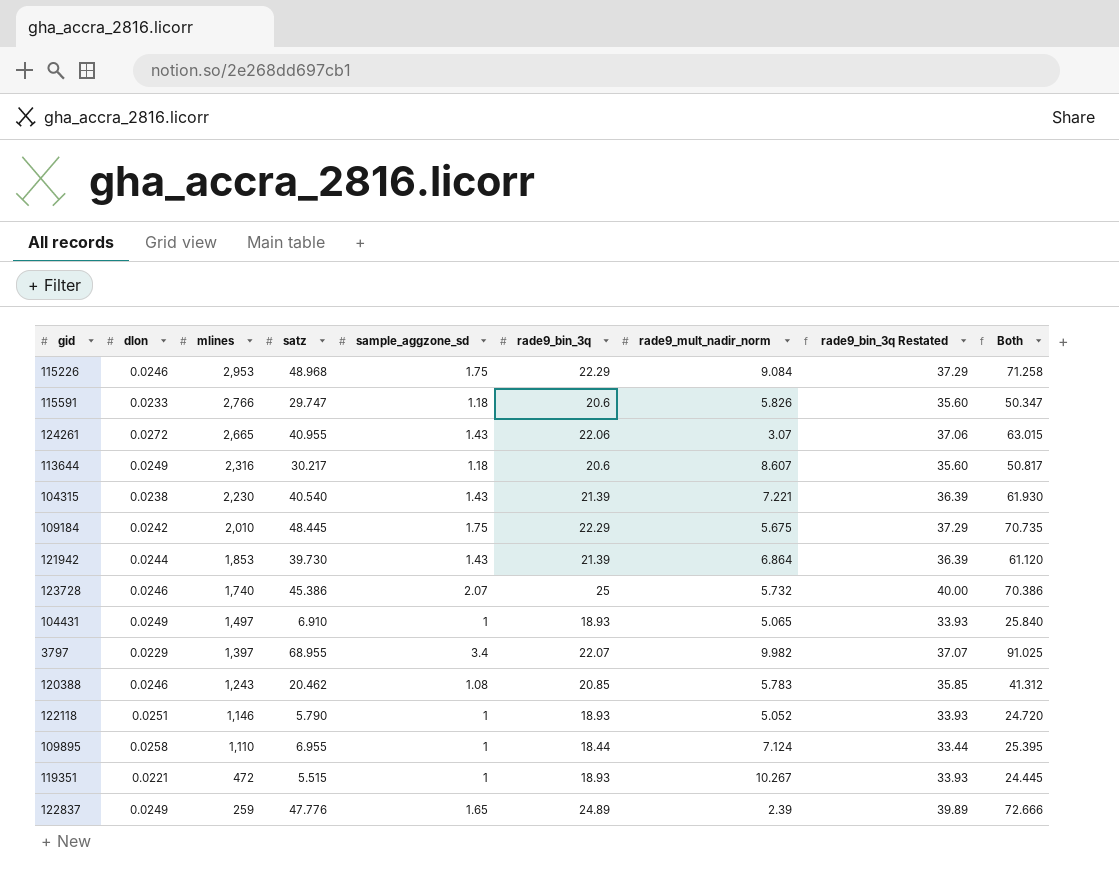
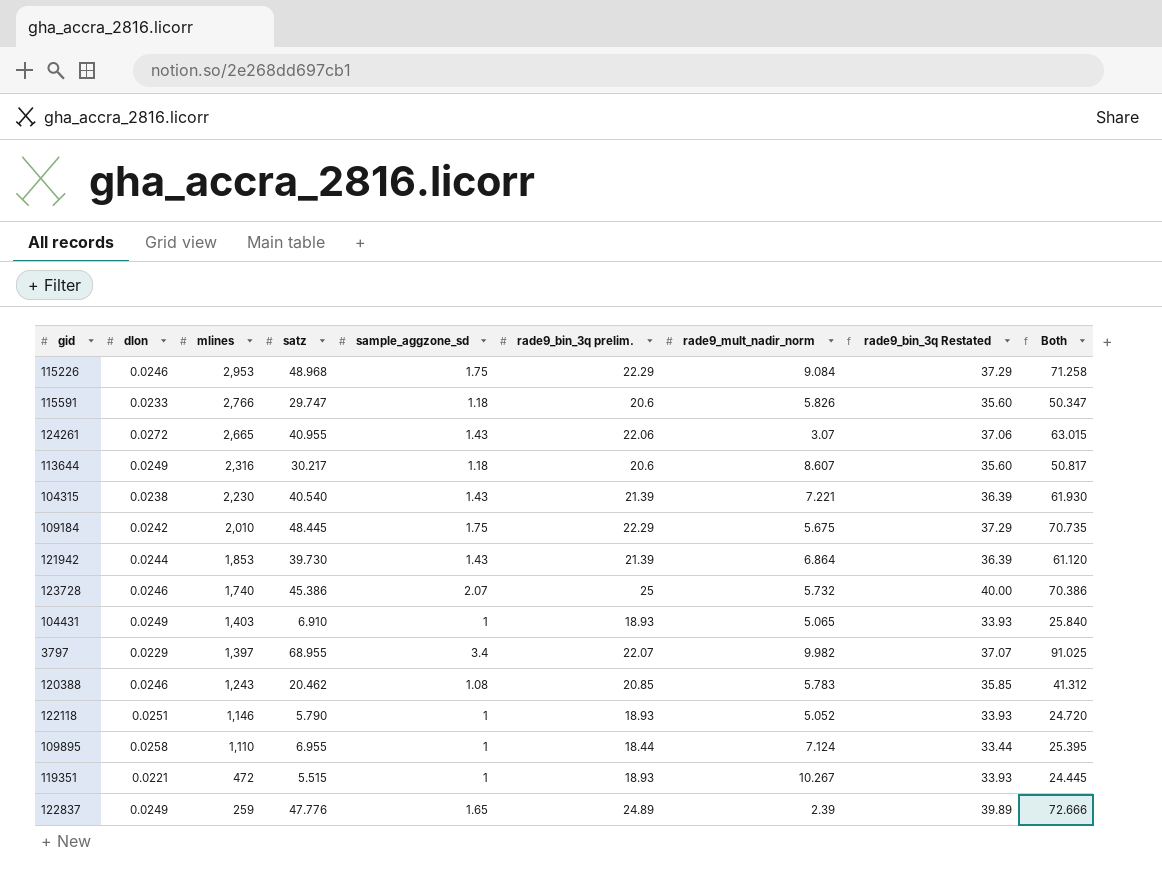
column name: rade9_bin_3q -> rade9_bin_3q prelim.
104431 | mlines: 1,497 -> 1,403

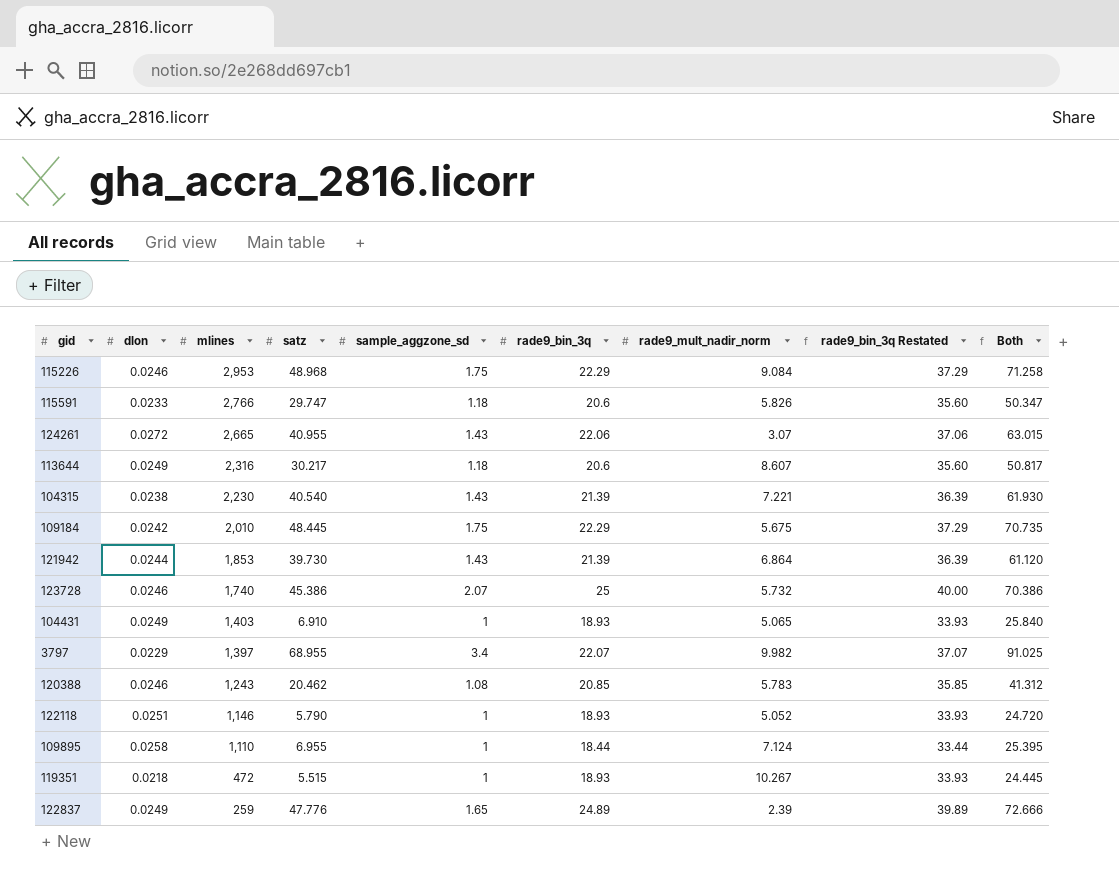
column name: rade9_bin_3q prelim. -> rade9_bin_3q
119351 | dlon: 0.0221 -> 0.0218

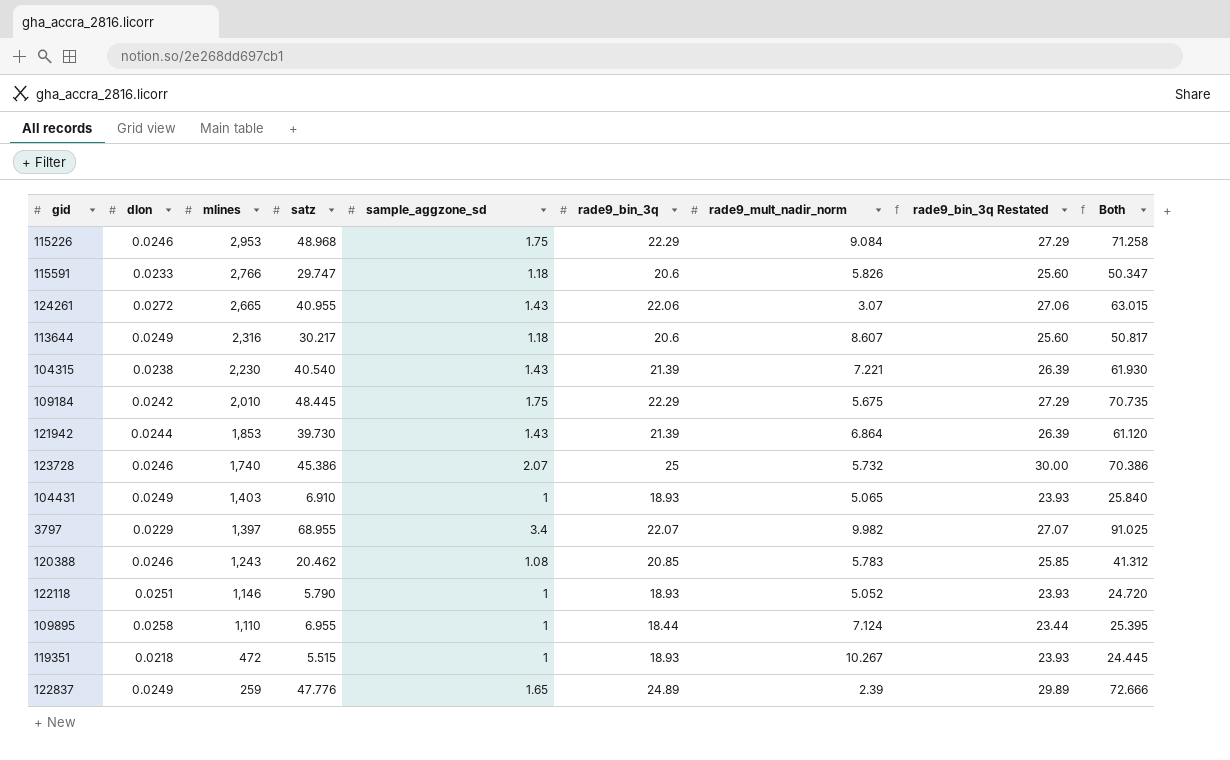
column rade9_bin_3q Restated | formula: [rade9_bin_3q] + 15 -> [rade9_bin_3q] + 5

